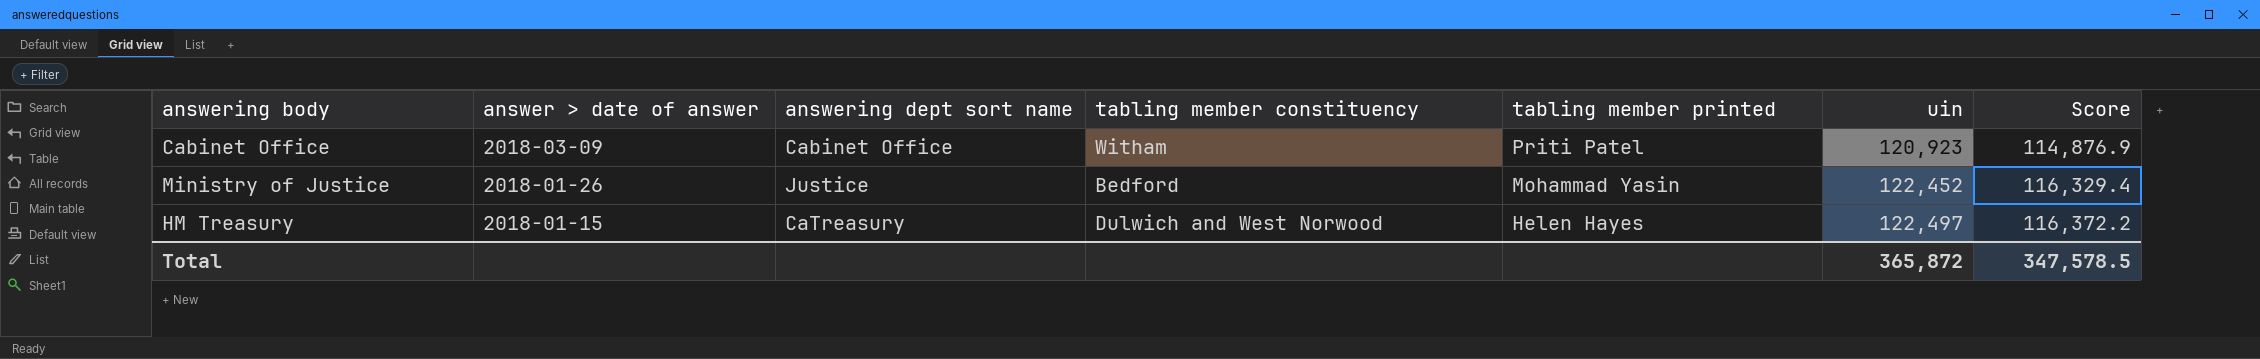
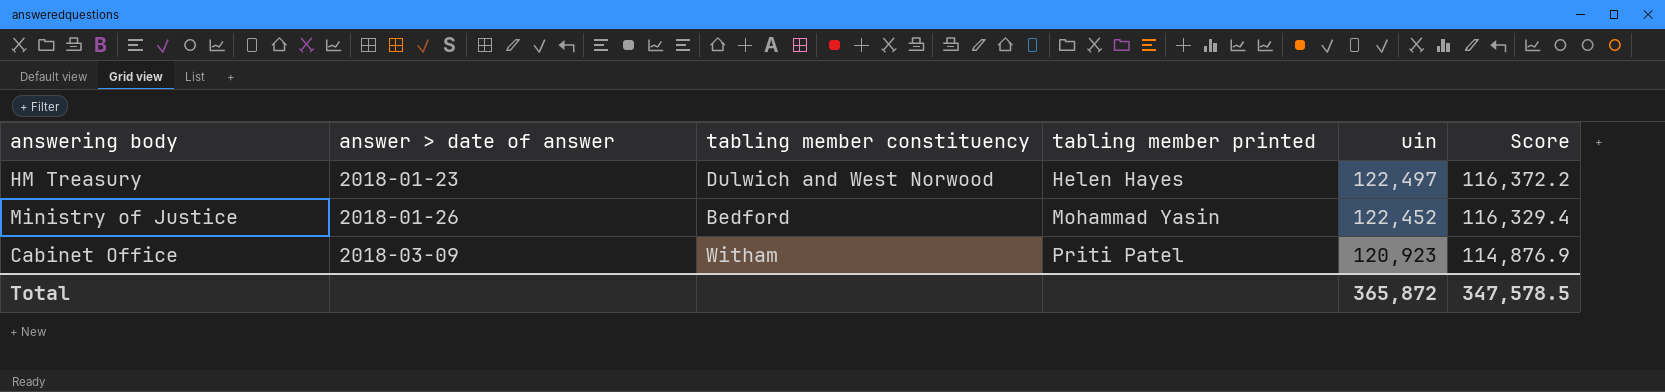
row order: answer > date of answer descending -> answer > date of answer ascending
column answering dept sort name | position: 3 -> none
HM Treasury | answer > date of answer: 2018-01-15 -> 2018-01-23

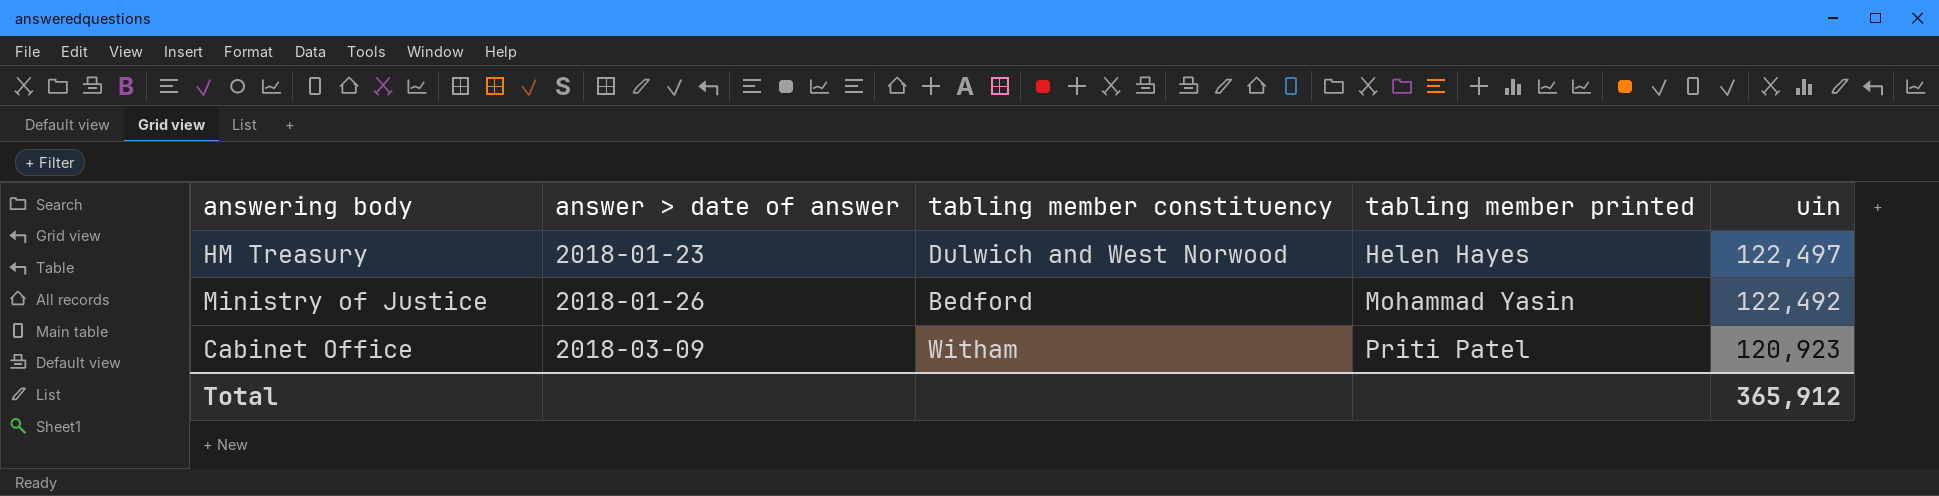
column Score | formula: [uin] * 0.95 -> none
Ministry of Justice | uin: 122,452 -> 122,492
Total | uin: 365,872 -> 365,912

